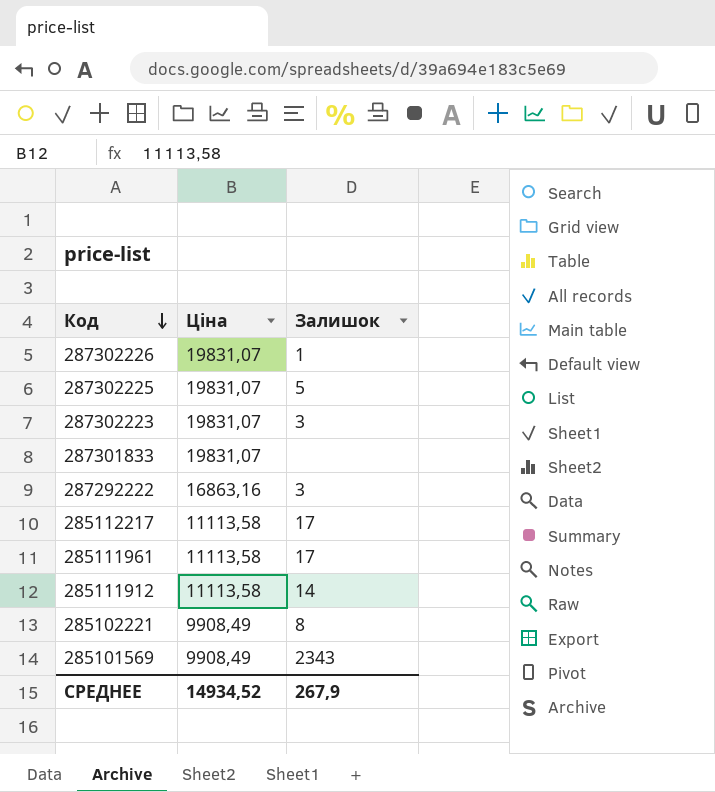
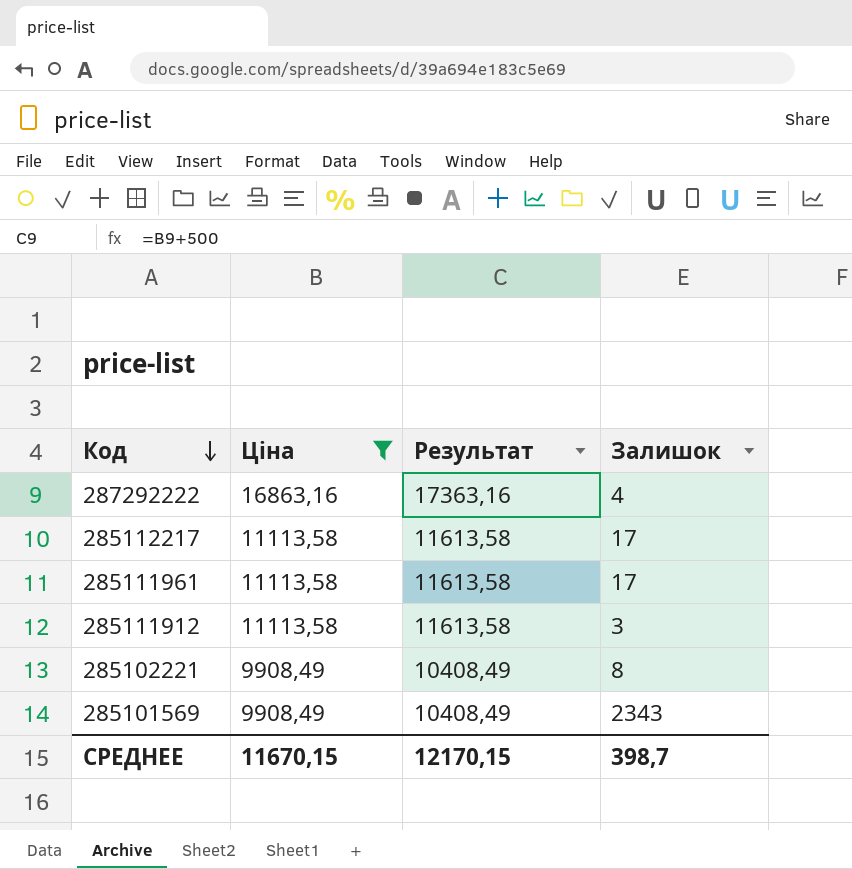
filter: none -> Ціна != 19831,07
column Результат | formula: none -> [Ціна] + 500
287292222 | Залишок: 3 -> 4
285111912 | Залишок: 14 -> 3
СРЕДНЕЕ | Ціна: 14934,52 -> 11670,15
СРЕДНЕЕ | Залишок: 267,9 -> 398,7

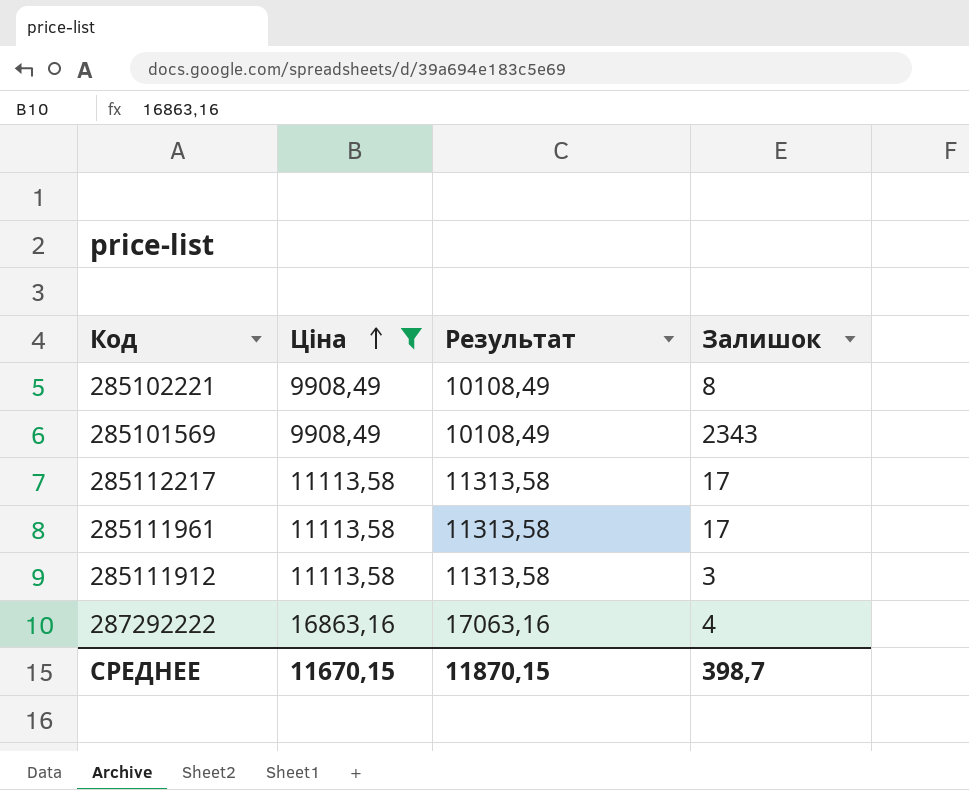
row order: Код descending -> Ціна ascending
column Результат | formula: [Ціна] + 500 -> [Ціна] + 200
СРЕДНЕЕ | Результат: 12170,15 -> 11870,15

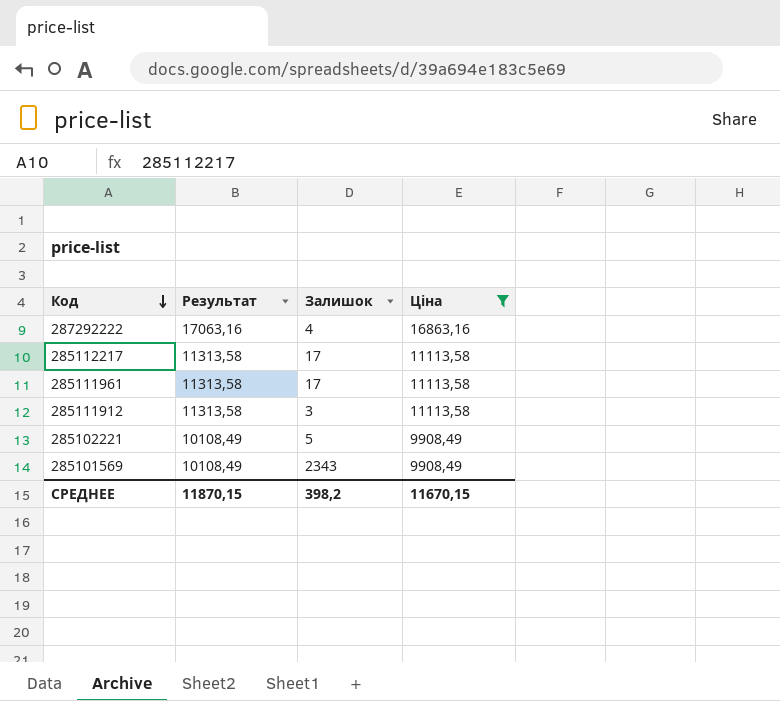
row order: Ціна ascending -> Код descending
column Ціна | position: 2 -> 4
285102221 | Залишок: 8 -> 5
СРЕДНЕЕ | Залишок: 398,7 -> 398,2

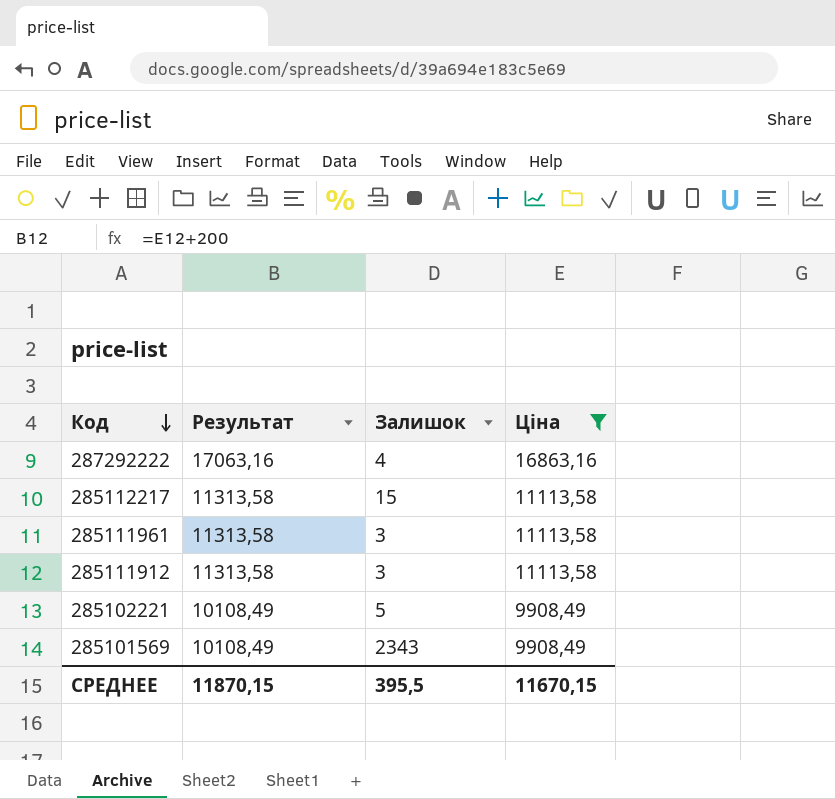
285112217 | Залишок: 17 -> 15
285111961 | Залишок: 17 -> 3
СРЕДНЕЕ | Залишок: 398,2 -> 395,5

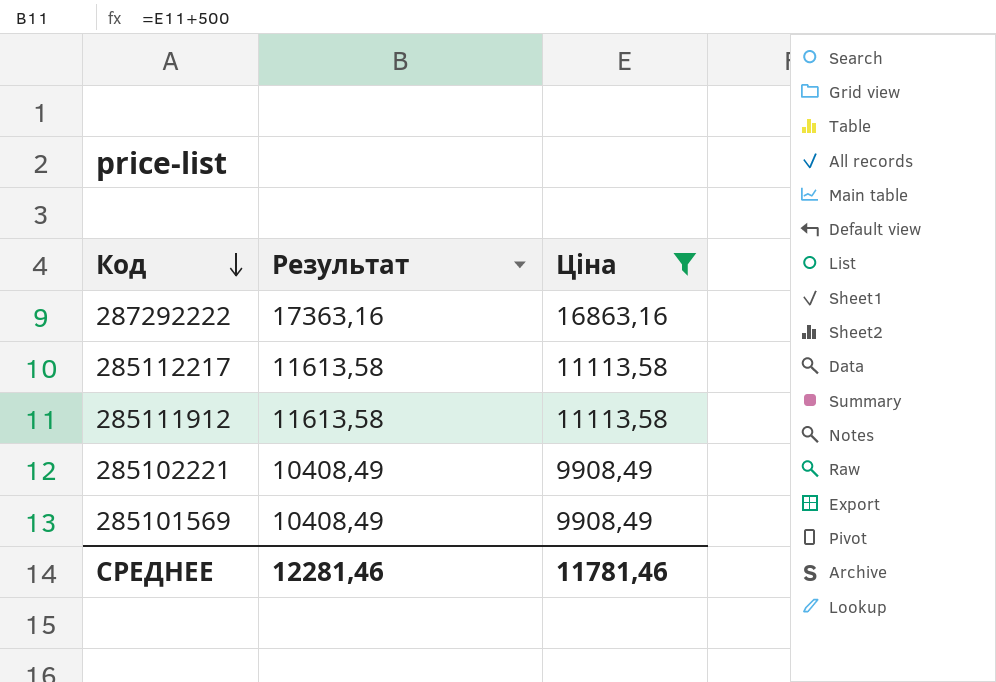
column Залишок | position: 3 -> none
column Результат | formula: [Ціна] + 200 -> [Ціна] + 500
row 285111961: 11313,58 | 3 | 11113,58 -> none
СРЕДНЕЕ | Результат: 11870,15 -> 12281,46
СРЕДНЕЕ | Ціна: 11670,15 -> 11781,46

